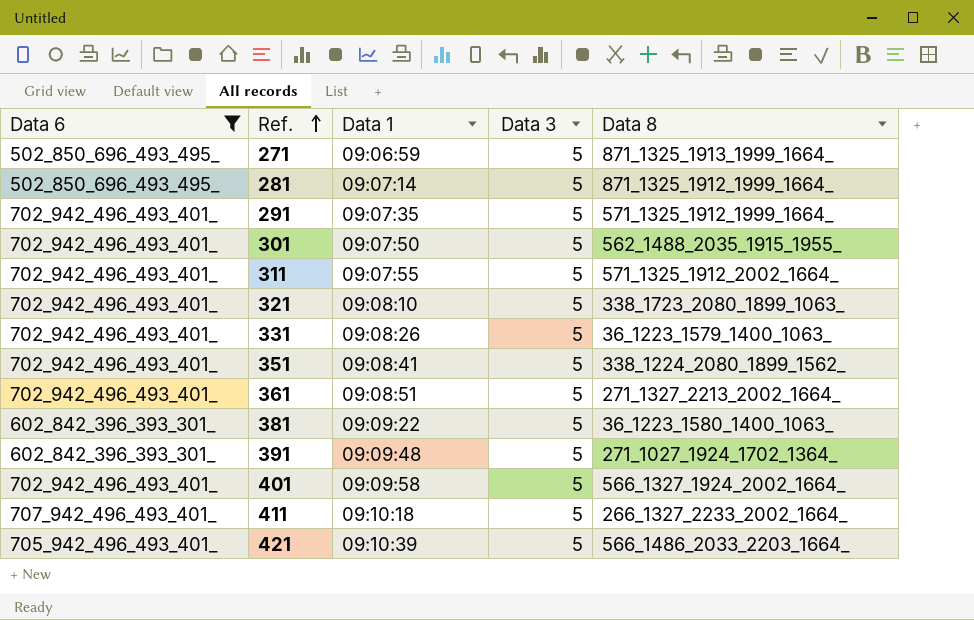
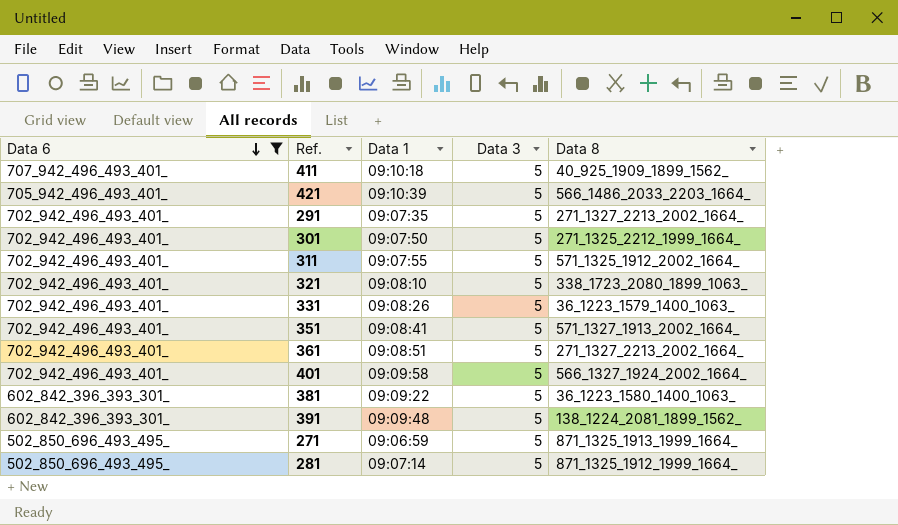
row order: Ref. ascending -> Data 6 descending
411 | Data 8: 266_1327_2233_2002_1664_ -> 40_925_1909_1899_1562_
291 | Data 8: 571_1325_1912_1999_1664_ -> 271_1327_2213_2002_1664_
301 | Data 8: 562_1488_2035_1915_1955_ -> 271_1325_2212_1999_1664_
351 | Data 8: 338_1224_2080_1899_1562_ -> 571_1327_1913_2002_1664_
391 | Data 8: 271_1027_1924_1702_1364_ -> 138_1224_2081_1899_1562_

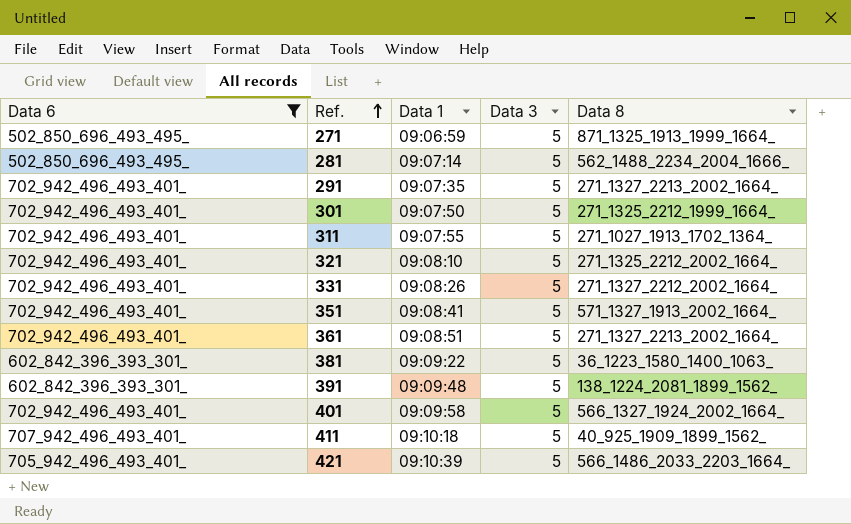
row order: Data 6 descending -> Ref. ascending
281 | Data 8: 871_1325_1912_1999_1664_ -> 562_1488_2234_2004_1666_
311 | Data 8: 571_1325_1912_2002_1664_ -> 271_1027_1913_1702_1364_
321 | Data 8: 338_1723_2080_1899_1063_ -> 271_1325_2212_2002_1664_
331 | Data 8: 36_1223_1579_1400_1063_ -> 271_1327_2212_2002_1664_

